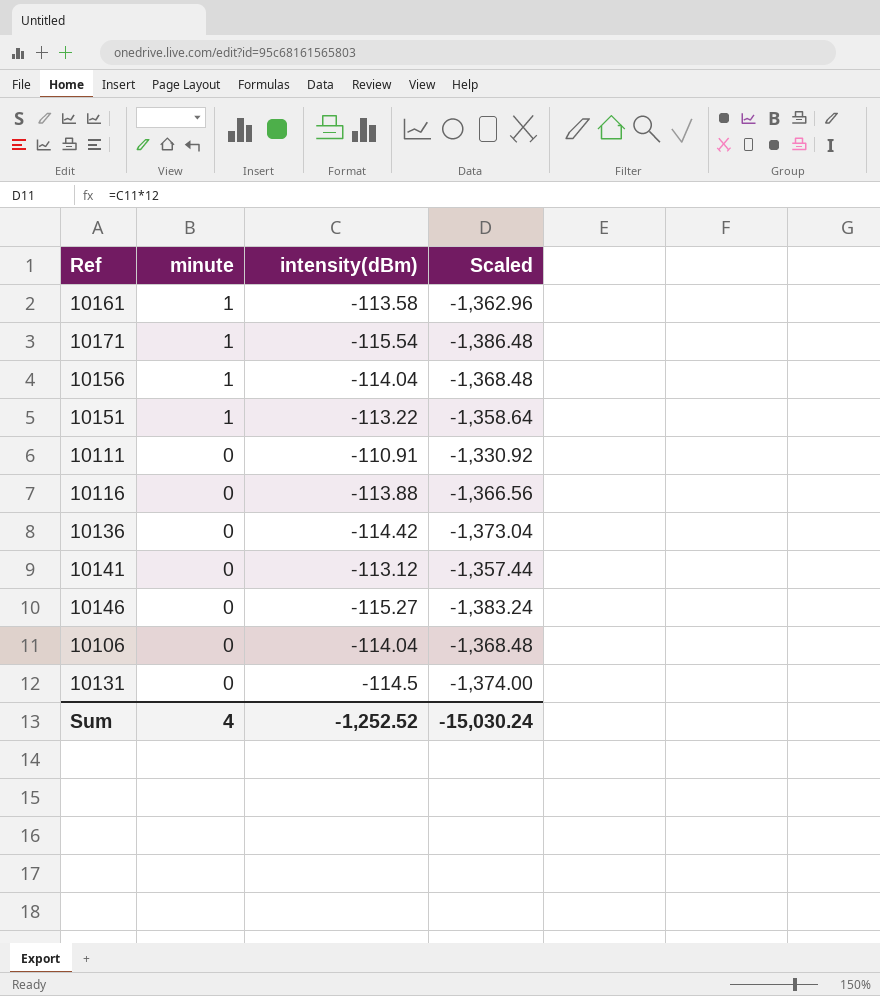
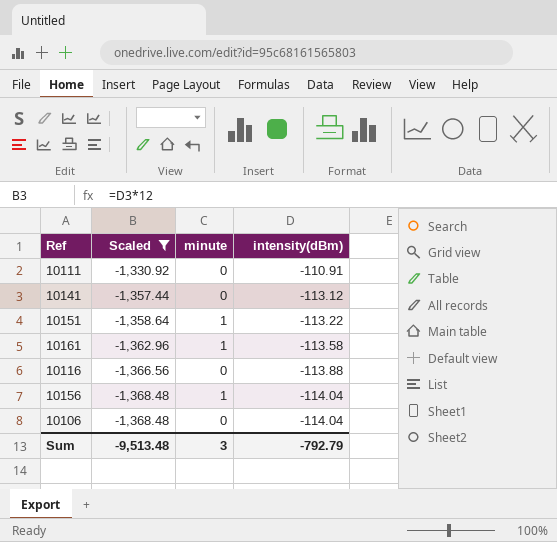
filter: none -> Scaled >= -1,368.48
row order: minute descending -> Scaled descending
column Scaled | position: 4 -> 2
Sum | Scaled: -15,030.24 -> -9,513.48
Sum | minute: 4 -> 3
Sum | intensity(dBm): -1,252.52 -> -792.79

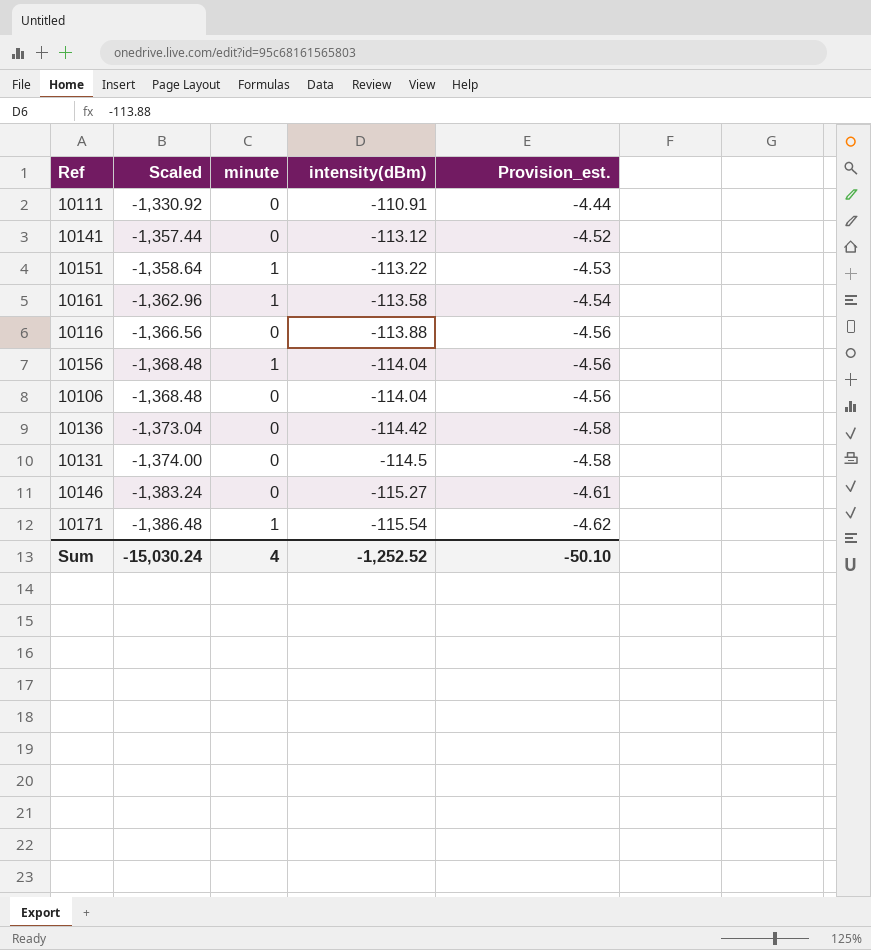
filter: Scaled >= -1,368.48 -> none
column Provision_est. | formula: none -> [intensity(dBm)] * 0.04
Sum | Scaled: -9,513.48 -> -15,030.24
Sum | minute: 3 -> 4
Sum | intensity(dBm): -792.79 -> -1,252.52

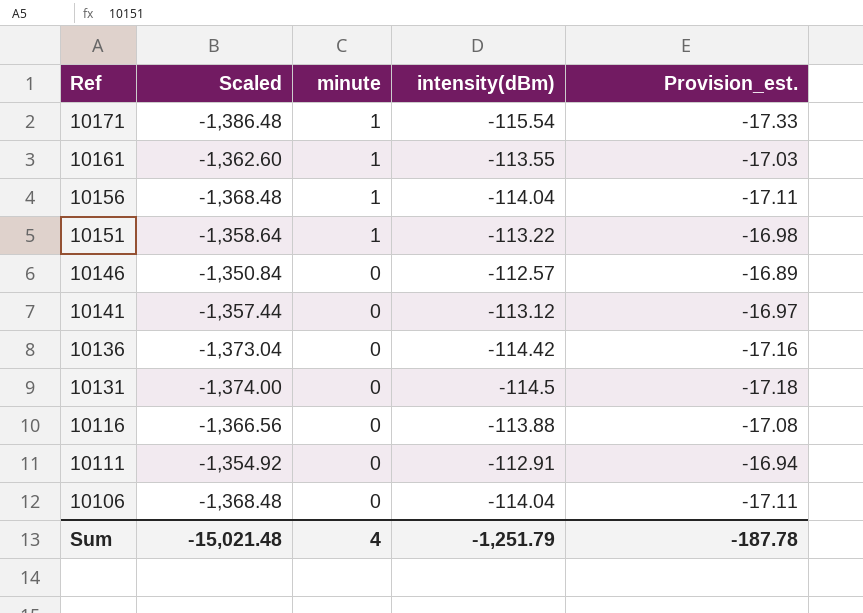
row order: Scaled descending -> Ref descending
column Provision_est. | formula: [intensity(dBm)] * 0.04 -> [intensity(dBm)] * 0.15
10161 | Scaled: -1,362.96 -> -1,362.60
10161 | intensity(dBm): -113.58 -> -113.55
10146 | Scaled: -1,383.24 -> -1,350.84
10146 | intensity(dBm): -115.27 -> -112.57
10111 | Scaled: -1,330.92 -> -1,354.92
10111 | intensity(dBm): -110.91 -> -112.91
Sum | Scaled: -15,030.24 -> -15,021.48
Sum | intensity(dBm): -1,252.52 -> -1,251.79
Sum | Provision_est.: -50.10 -> -187.78

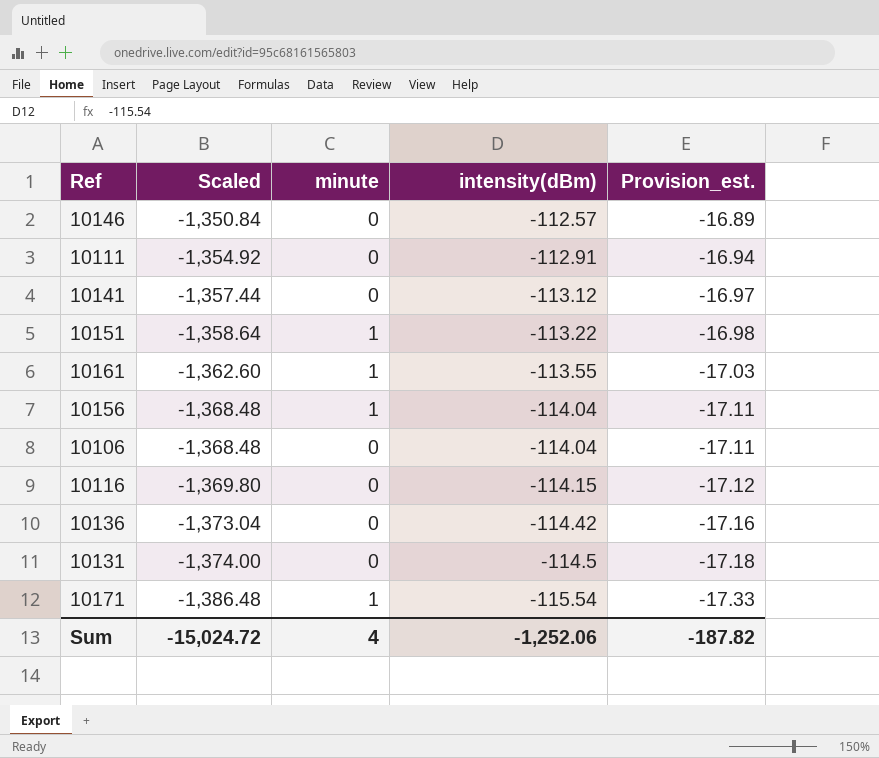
row order: Ref descending -> Scaled descending
10116 | Scaled: -1,366.56 -> -1,369.80
10116 | intensity(dBm): -113.88 -> -114.15
10116 | Provision_est.: -17.08 -> -17.12
Sum | Scaled: -15,021.48 -> -15,024.72
Sum | intensity(dBm): -1,251.79 -> -1,252.06
Sum | Provision_est.: -187.78 -> -187.82

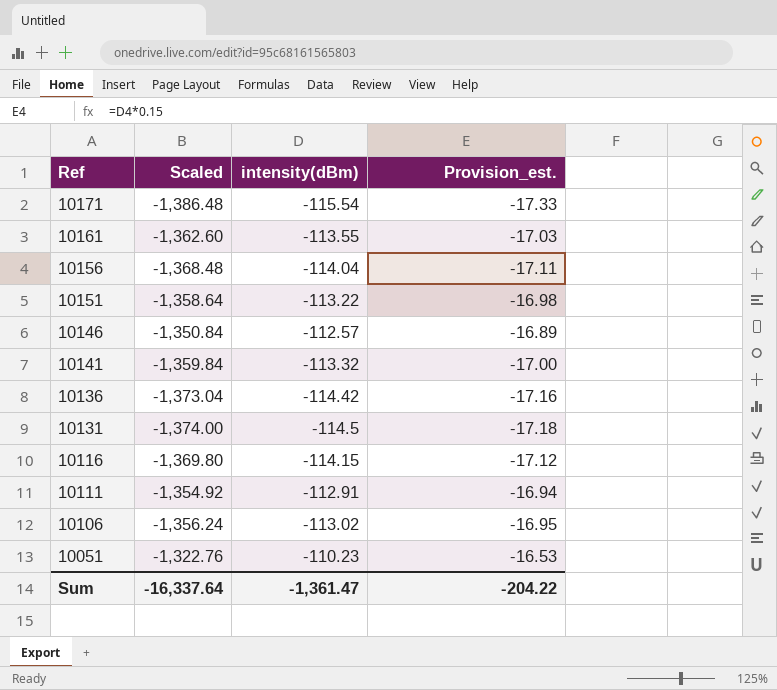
row order: Scaled descending -> Ref descending
column minute | position: 3 -> none
10141 | Scaled: -1,357.44 -> -1,359.84
10141 | intensity(dBm): -113.12 -> -113.32
10141 | Provision_est.: -16.97 -> -17.00
10106 | Scaled: -1,368.48 -> -1,356.24
10106 | intensity(dBm): -114.04 -> -113.02
10106 | Provision_est.: -17.11 -> -16.95
row 10051: none -> -1,322.76 | -110.23 | -16.53
Sum | Scaled: -15,024.72 -> -16,337.64
Sum | intensity(dBm): -1,252.06 -> -1,361.47
Sum | Provision_est.: -187.82 -> -204.22

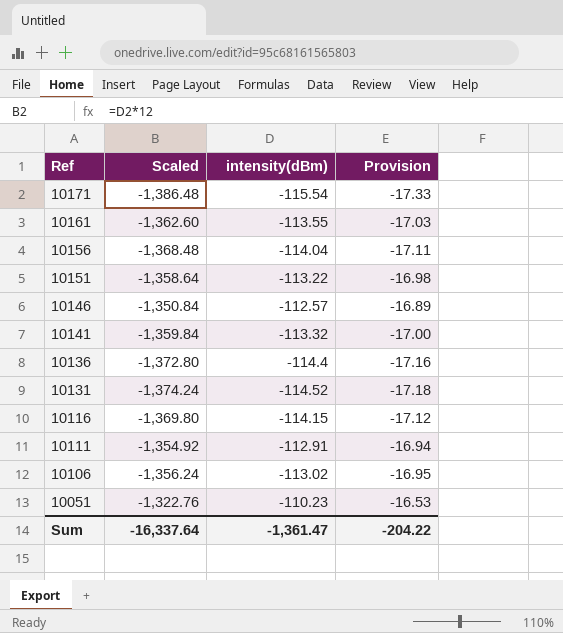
column name: Provision_est. -> Provision
10136 | Scaled: -1,373.04 -> -1,372.80
10136 | intensity(dBm): -114.42 -> -114.4
10131 | Scaled: -1,374.00 -> -1,374.24
10131 | intensity(dBm): -114.5 -> -114.52

